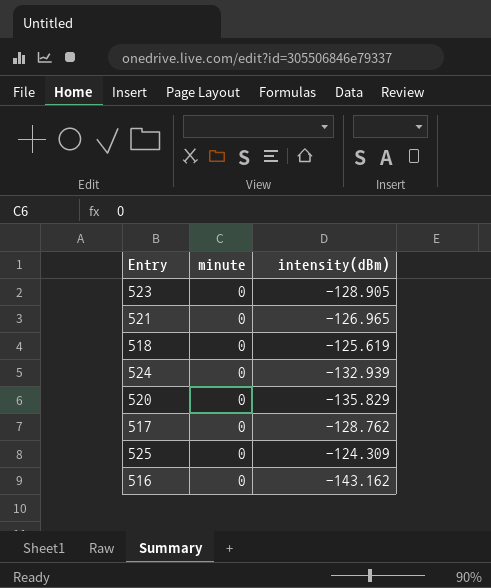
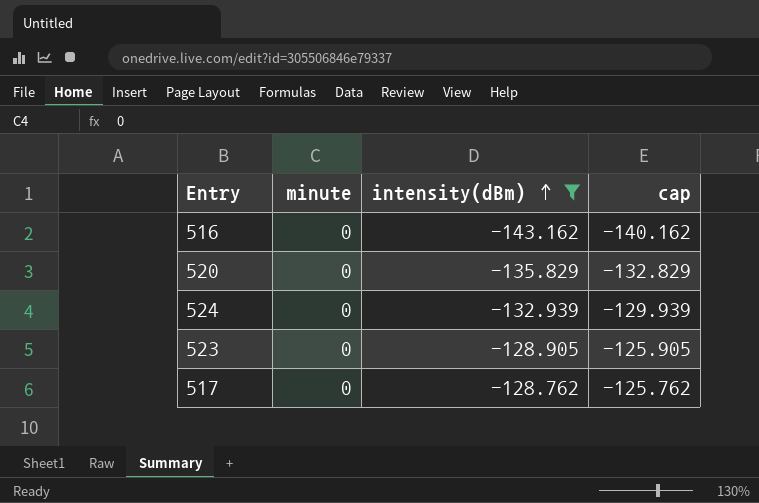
filter: none -> intensity(dBm) <= -128.762
row order: none -> intensity(dBm) ascending
column cap | formula: none -> [intensity(dBm)] + 3

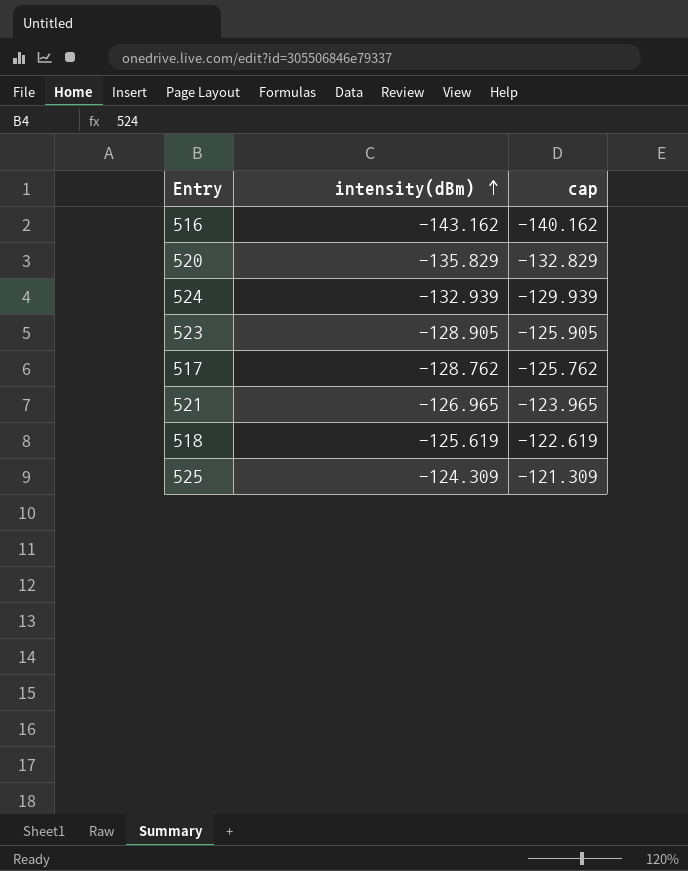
filter: intensity(dBm) <= -128.762 -> none
column minute | position: 2 -> none

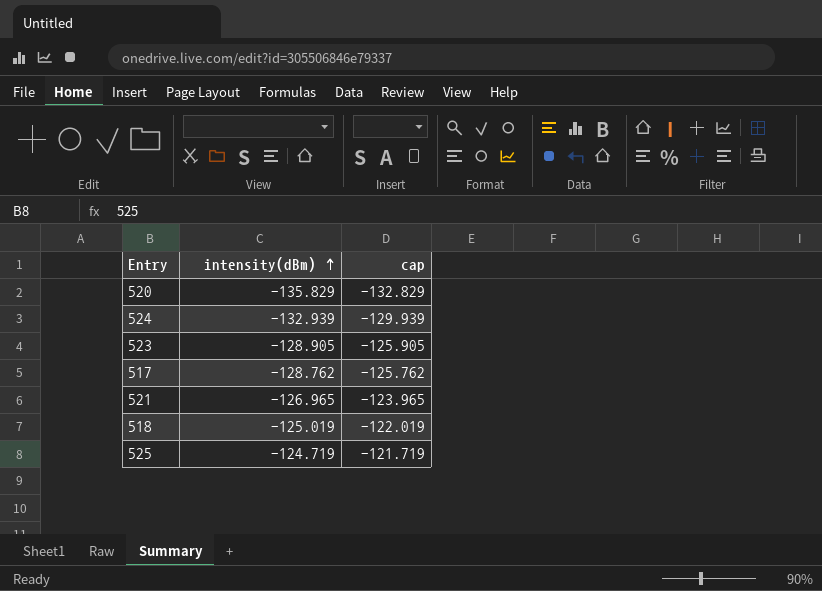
row 516: -143.162 | -140.162 -> none
518 | intensity(dBm): -125.619 -> -125.019
518 | cap: -122.619 -> -122.019
525 | intensity(dBm): -124.309 -> -124.719
525 | cap: -121.309 -> -121.719

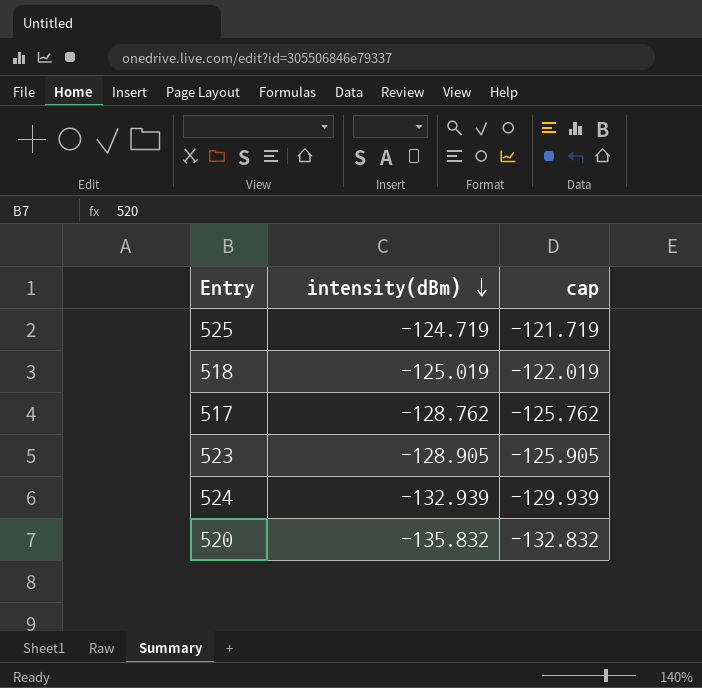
row order: intensity(dBm) ascending -> intensity(dBm) descending
row 521: -126.965 | -123.965 -> none
520 | intensity(dBm): -135.829 -> -135.832
520 | cap: -132.829 -> -132.832

